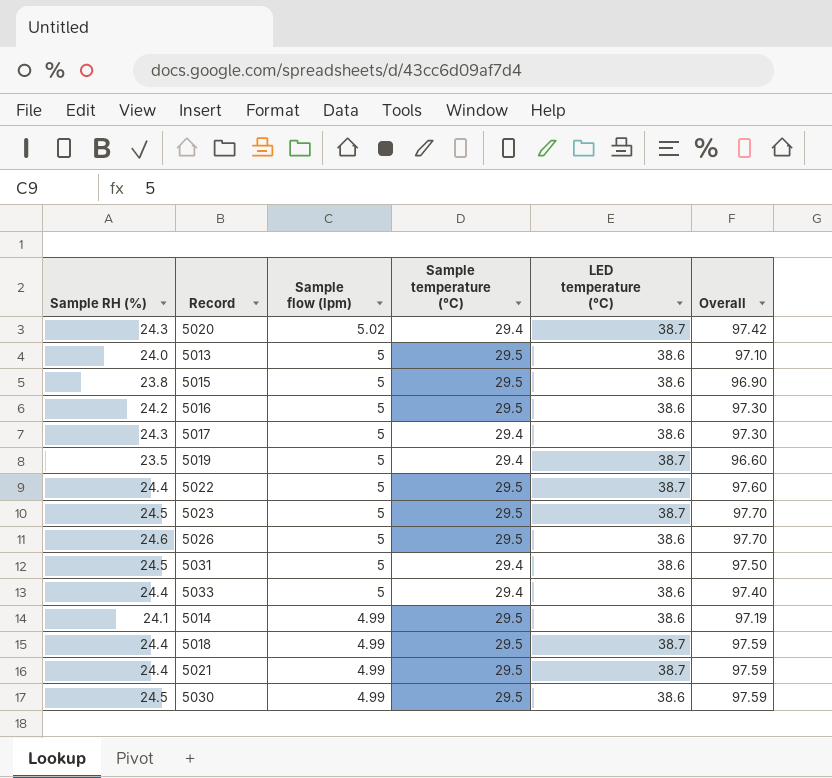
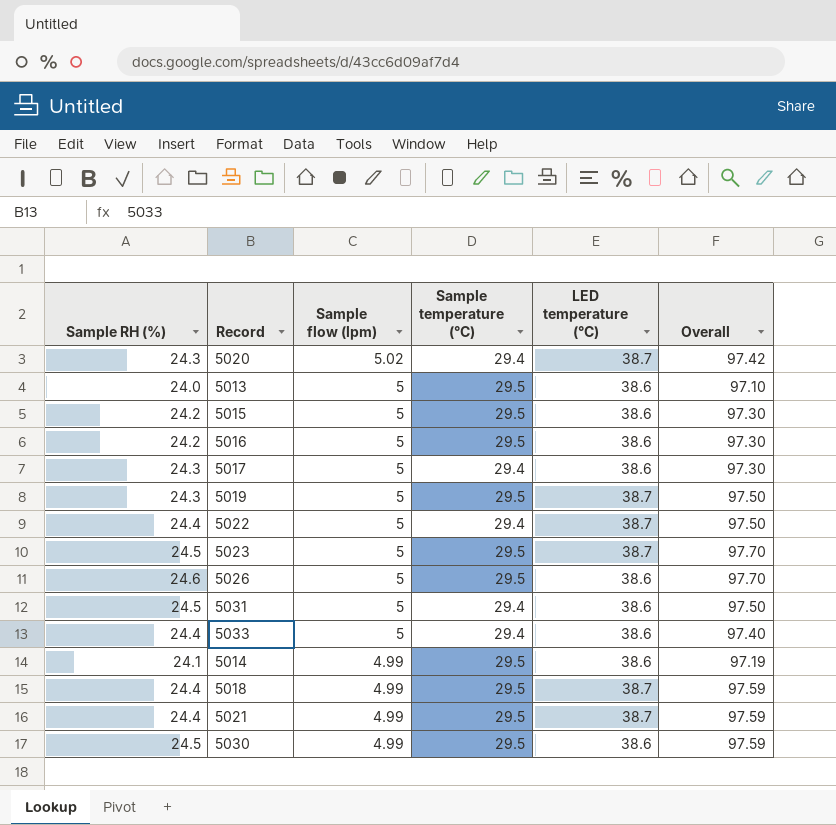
5015 | Sample RH (%): 23.8 -> 24.2
5015 | Overall: 96.90 -> 97.30
5019 | Sample RH (%): 23.5 -> 24.3
5019 | Sample temperature (°C): 29.4 -> 29.5
5019 | Overall: 96.60 -> 97.50
5022 | Sample temperature (°C): 29.5 -> 29.4
5022 | Overall: 97.60 -> 97.50

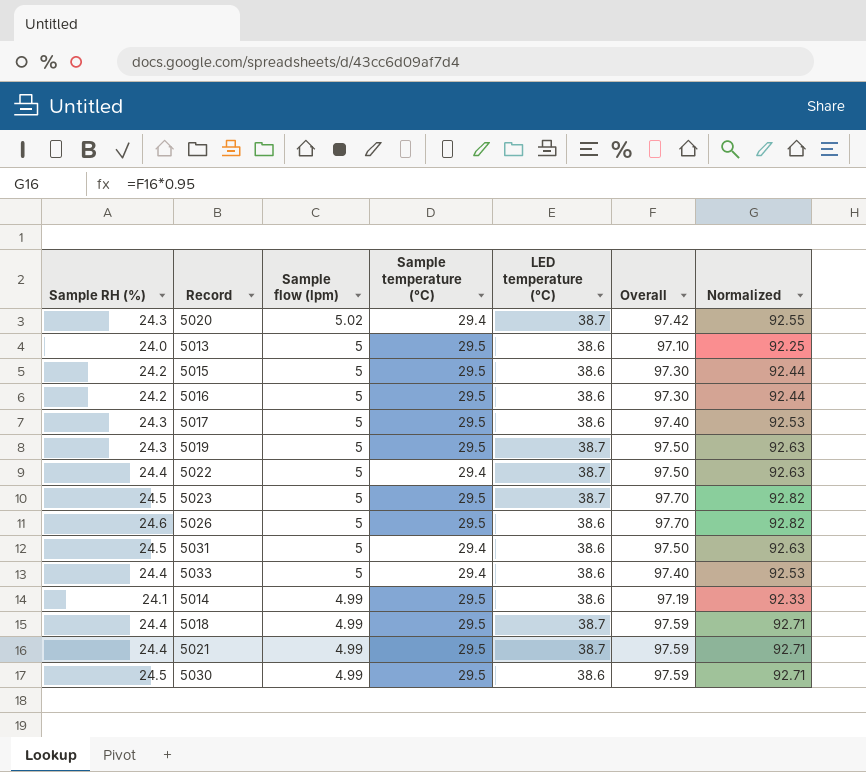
column Normalized | formula: none -> [Overall] * 0.95
5017 | Sample temperature (°C): 29.4 -> 29.5
5017 | Overall: 97.30 -> 97.40

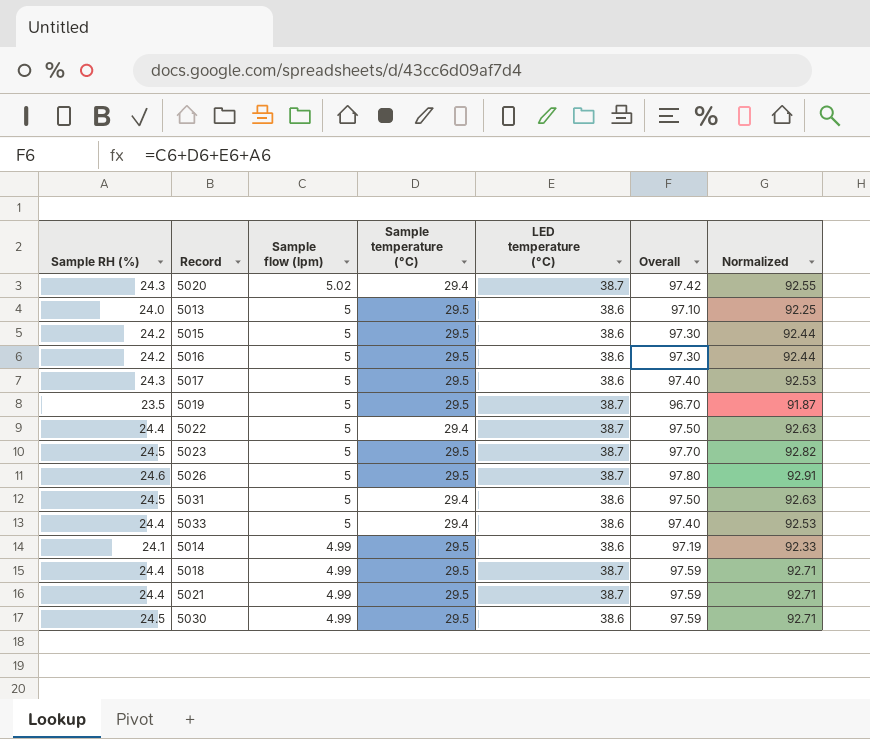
5019 | Sample RH (%): 24.3 -> 23.5
5019 | Overall: 97.50 -> 96.70
5019 | Normalized: 92.63 -> 91.87
5026 | LED temperature (°C): 38.6 -> 38.7
5026 | Overall: 97.70 -> 97.80
5026 | Normalized: 92.82 -> 92.91

